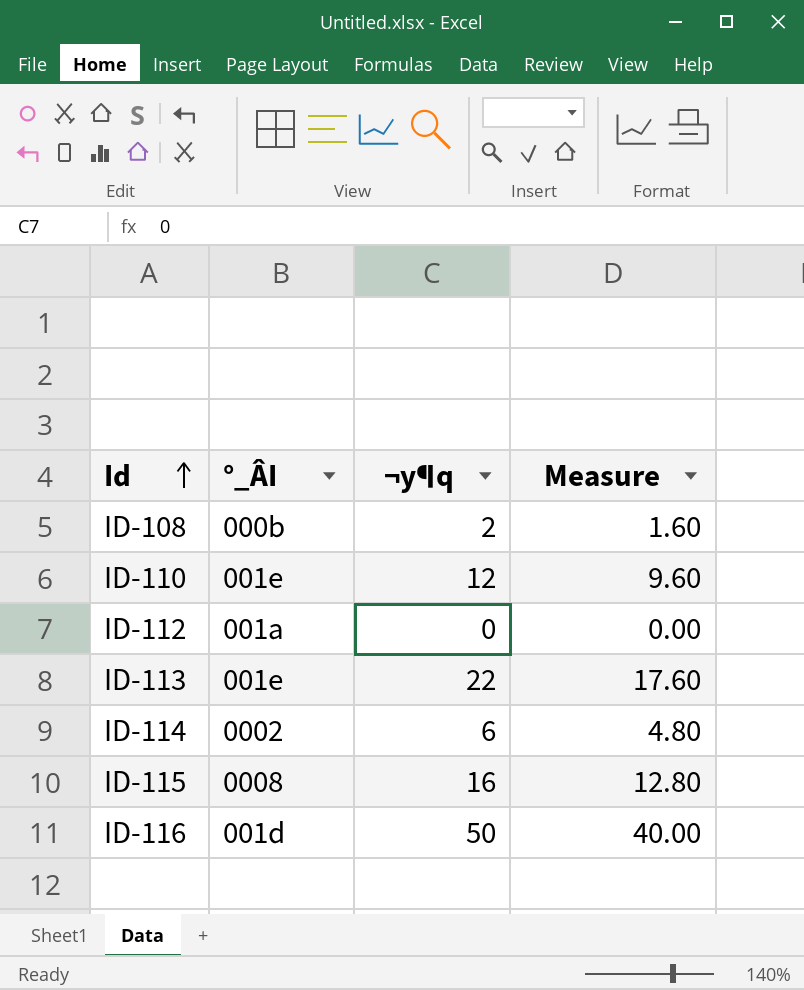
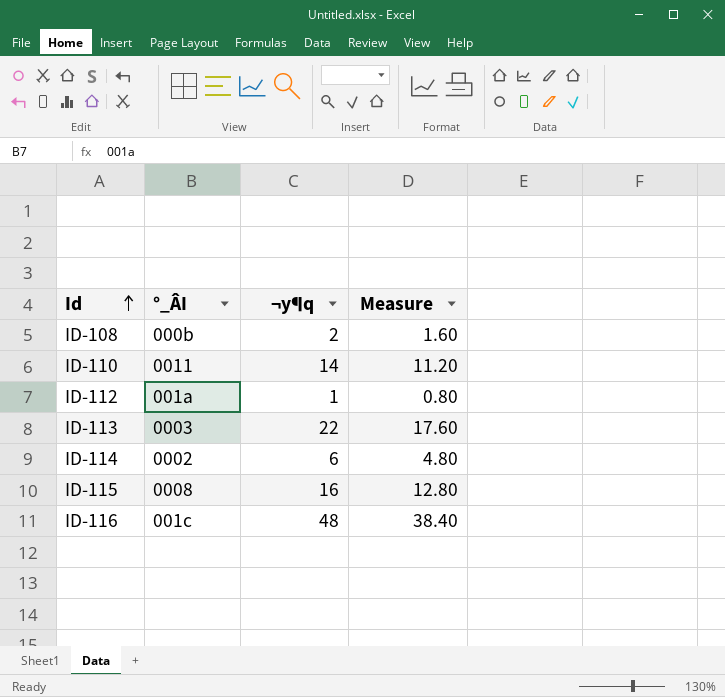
ID-110 | °_ÂI: 001e -> 0011
ID-110 | ¬y¶q: 12 -> 14
ID-110 | Measure: 9.60 -> 11.20
ID-112 | ¬y¶q: 0 -> 1
ID-112 | Measure: 0.00 -> 0.80
ID-113 | °_ÂI: 001e -> 0003
ID-116 | °_ÂI: 001d -> 001c
ID-116 | ¬y¶q: 50 -> 48
ID-116 | Measure: 40.00 -> 38.40

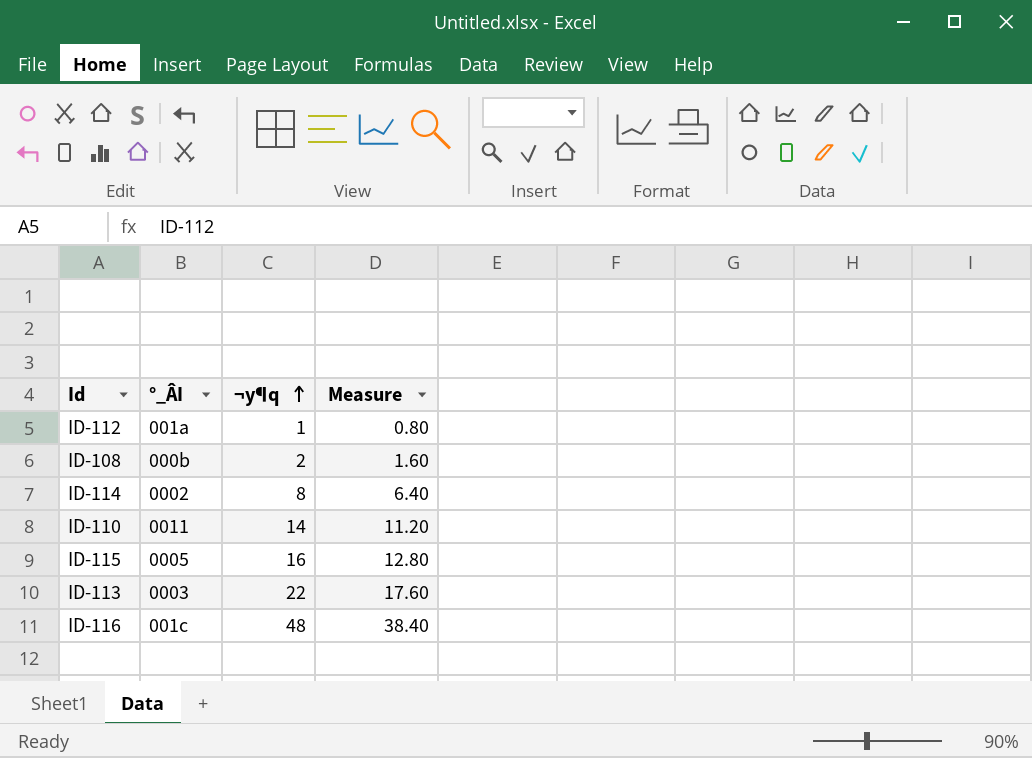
row order: Id ascending -> ¬y¶q ascending
ID-114 | ¬y¶q: 6 -> 8
ID-114 | Measure: 4.80 -> 6.40
ID-115 | °_ÂI: 0008 -> 0005

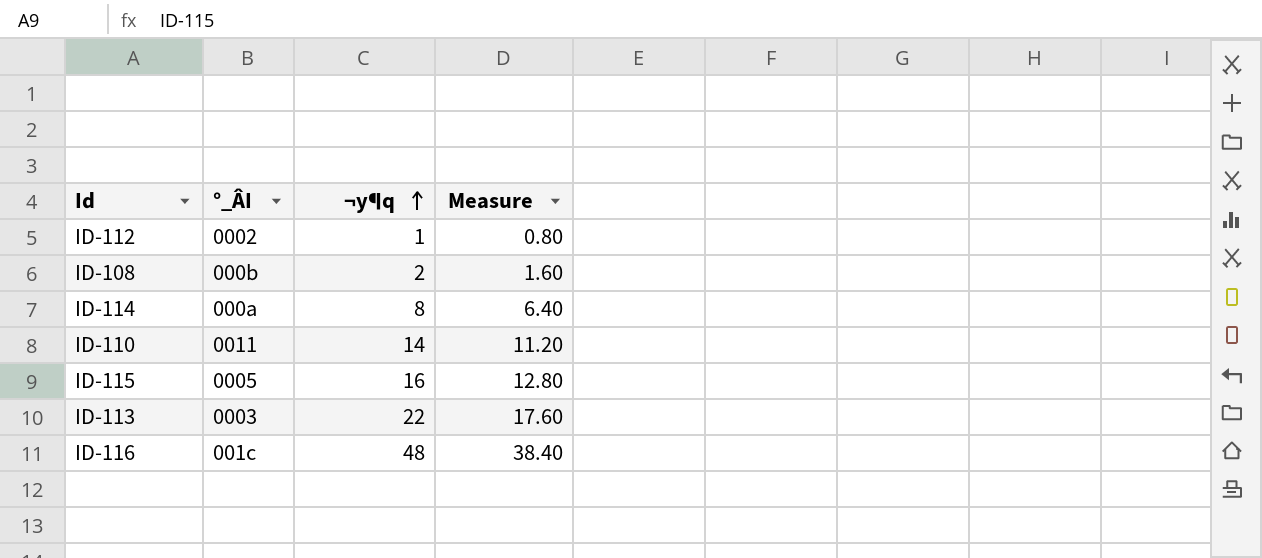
ID-112 | °_ÂI: 001a -> 0002
ID-114 | °_ÂI: 0002 -> 000a

